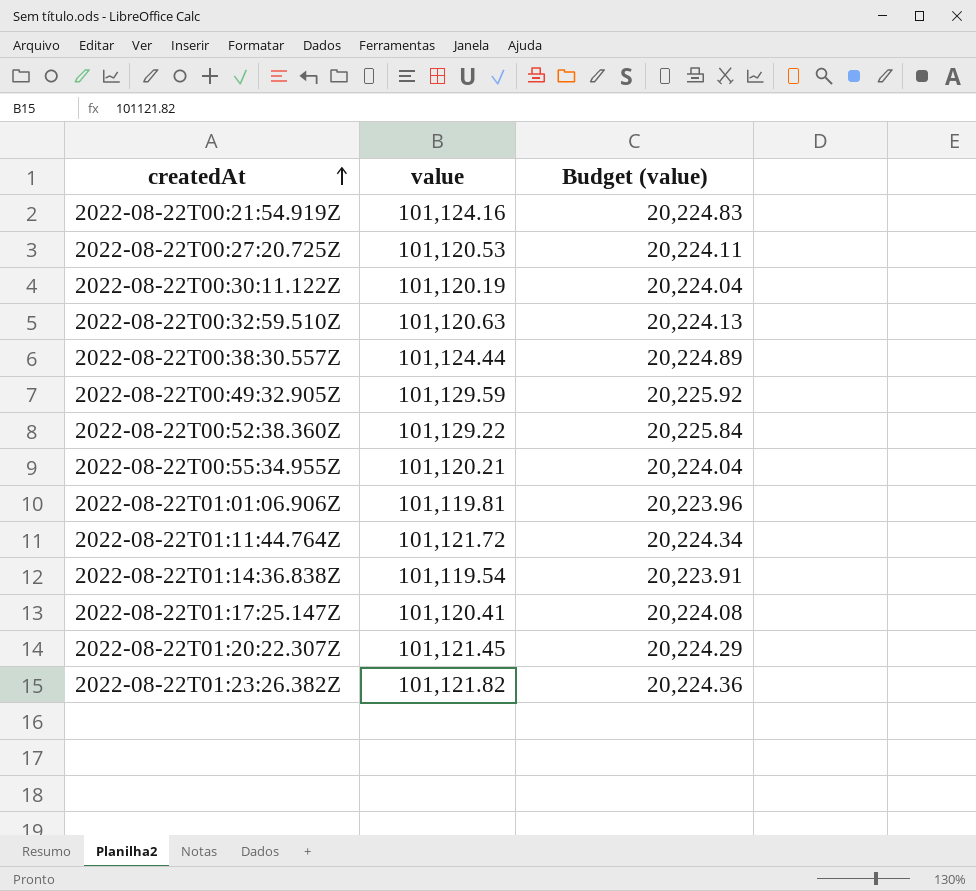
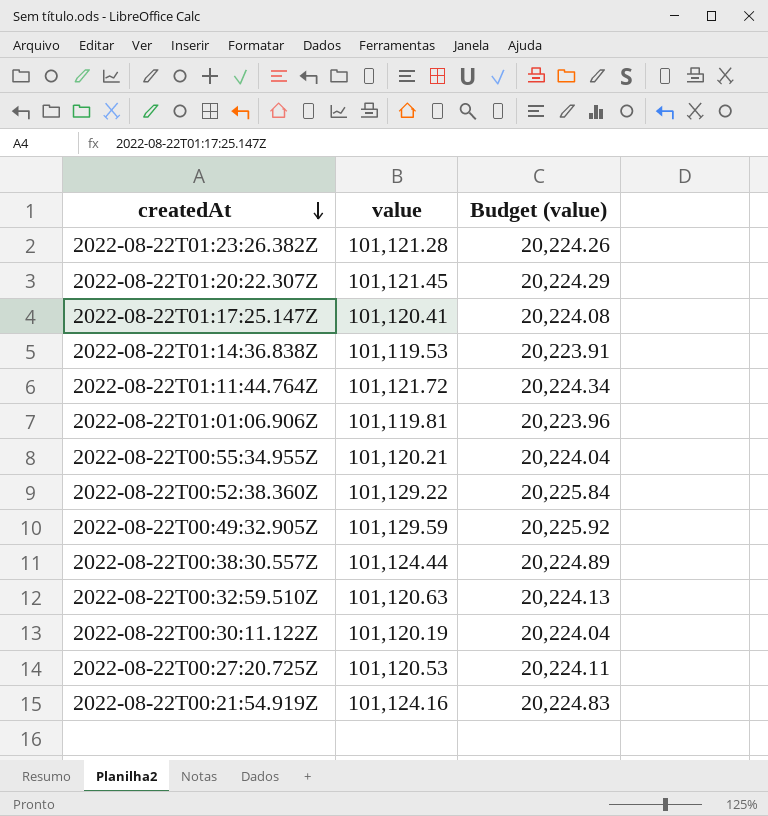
row order: createdAt ascending -> createdAt descending
2022-08-22T01:23:26.382Z | value: 101,121.82 -> 101,121.28
2022-08-22T01:23:26.382Z | Budget (value): 20,224.36 -> 20,224.26
2022-08-22T01:14:36.838Z | value: 101,119.54 -> 101,119.53

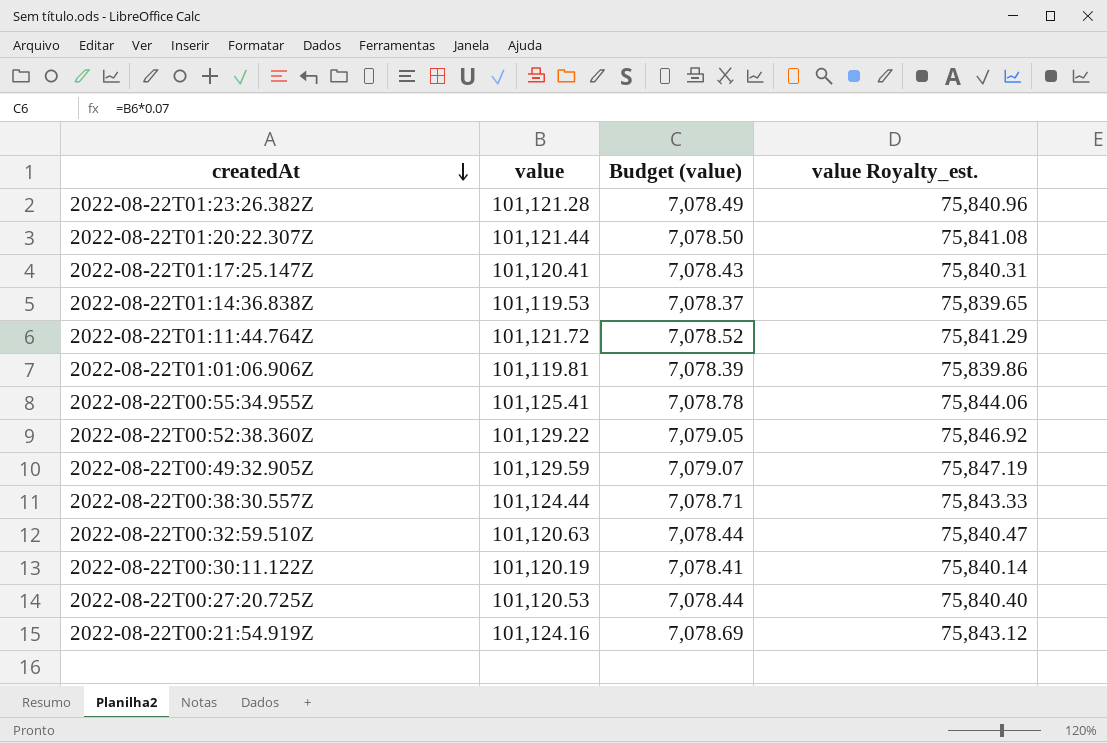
column Budget (value) | formula: [value] * 0.2 -> [value] * 0.07
column value Royalty_est. | formula: none -> [value] * 0.75
2022-08-22T01:20:22.307Z | value: 101,121.45 -> 101,121.44
2022-08-22T00:55:34.955Z | value: 101,120.21 -> 101,125.41

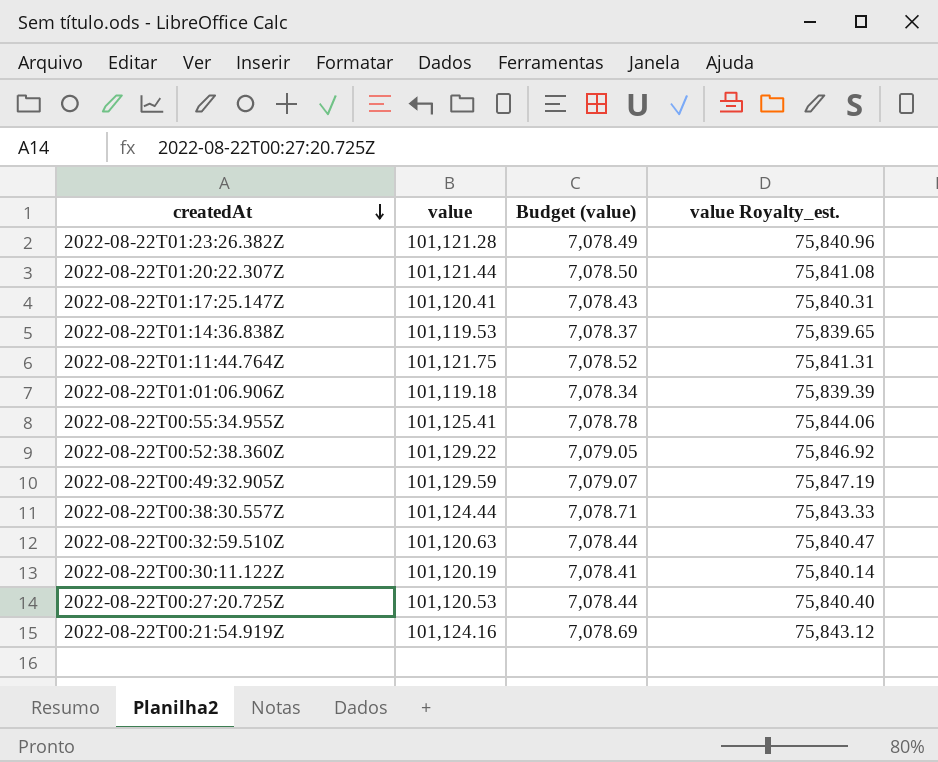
2022-08-22T01:11:44.764Z | value: 101,121.72 -> 101,121.75
2022-08-22T01:11:44.764Z | value Royalty_est.: 75,841.29 -> 75,841.31
2022-08-22T01:01:06.906Z | value: 101,119.81 -> 101,119.18
2022-08-22T01:01:06.906Z | Budget (value): 7,078.39 -> 7,078.34
2022-08-22T01:01:06.906Z | value Royalty_est.: 75,839.86 -> 75,839.39

